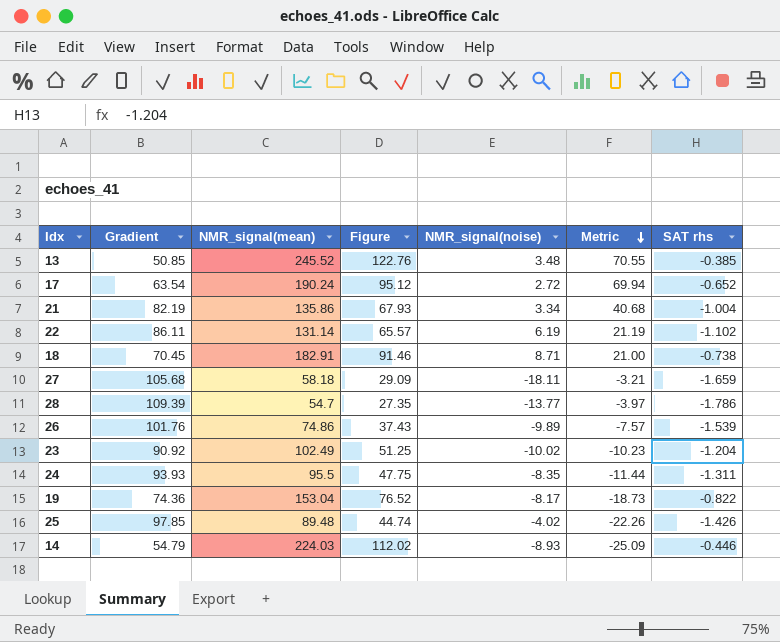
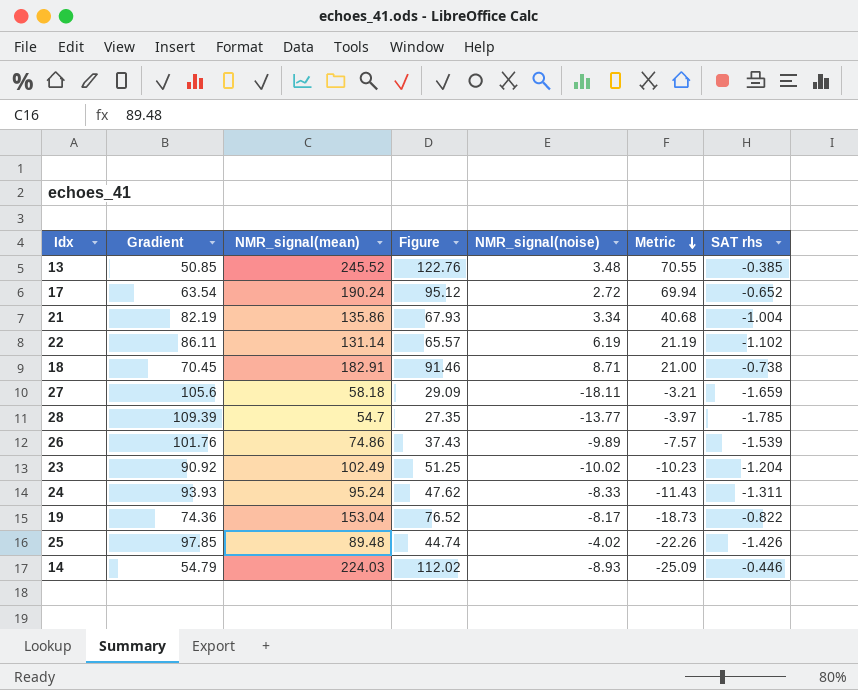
27 | Gradient: 105.68 -> 105.6
28 | SAT rhs: -1.786 -> -1.785
24 | NMR_signal(mean): 95.5 -> 95.24
24 | Figure: 47.75 -> 47.62
24 | NMR_signal(noise): -8.35 -> -8.33
24 | Metric: -11.44 -> -11.43

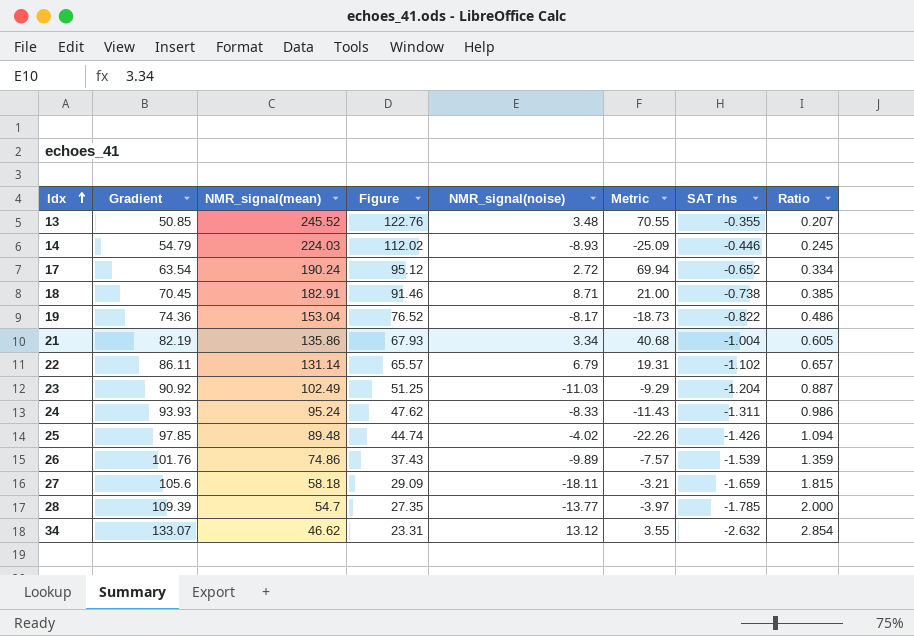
row order: Metric descending -> Idx ascending
column Ratio | formula: none -> [Gradient] / [NMR_signal(mean)]
13 | SAT rhs: -0.385 -> -0.355
22 | NMR_signal(noise): 6.19 -> 6.79
22 | Metric: 21.19 -> 19.31
23 | NMR_signal(noise): -10.02 -> -11.03
23 | Metric: -10.23 -> -9.29
row 34: none -> 133.07 | 46.62 | 23.31 | 13.12 | 3.55 | -2.632 | 2.854

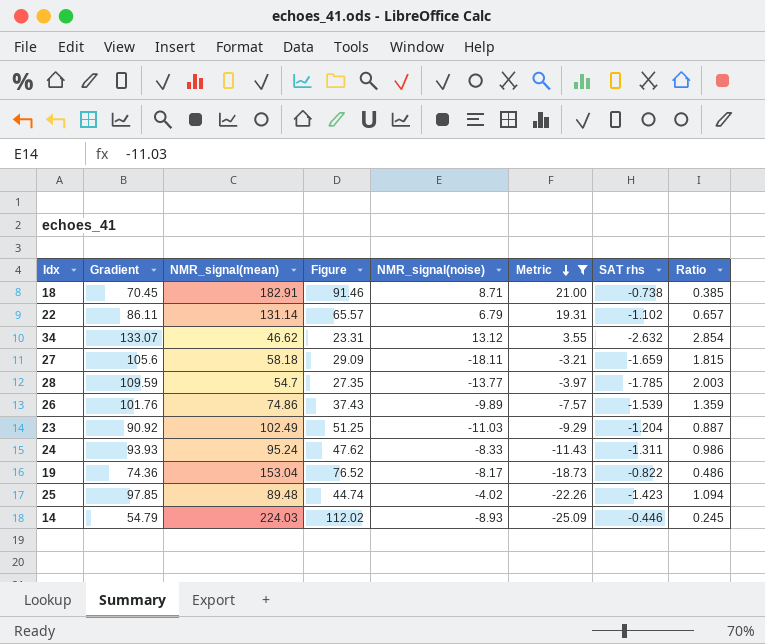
filter: none -> Metric <= 21.00
row order: Idx ascending -> Metric descending
28 | Gradient: 109.39 -> 109.59
28 | Ratio: 2.000 -> 2.003
25 | SAT rhs: -1.426 -> -1.423

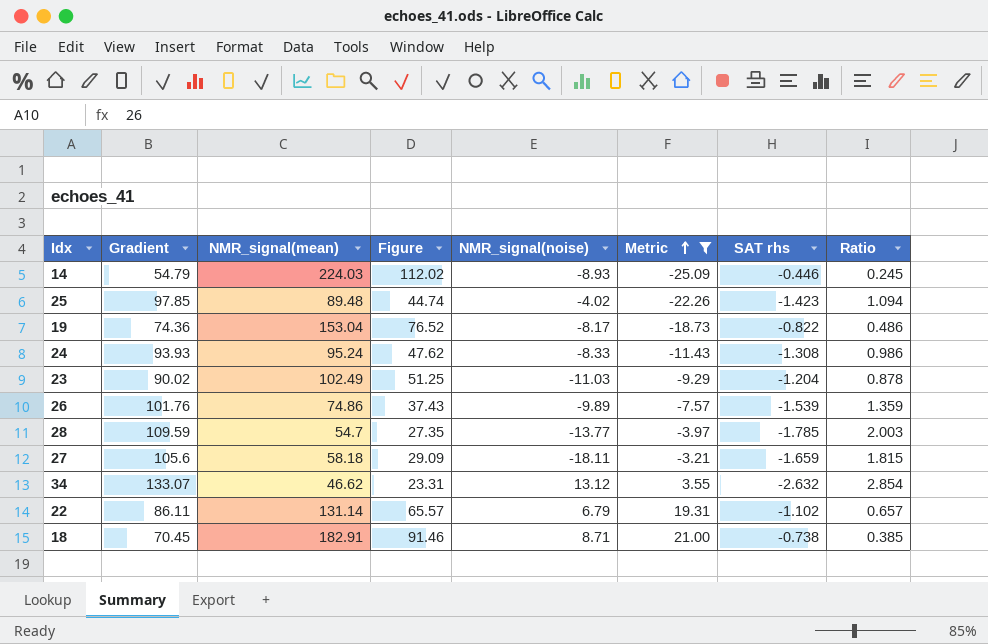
row order: Metric descending -> Metric ascending
24 | SAT rhs: -1.311 -> -1.308
23 | Gradient: 90.92 -> 90.02
23 | Ratio: 0.887 -> 0.878

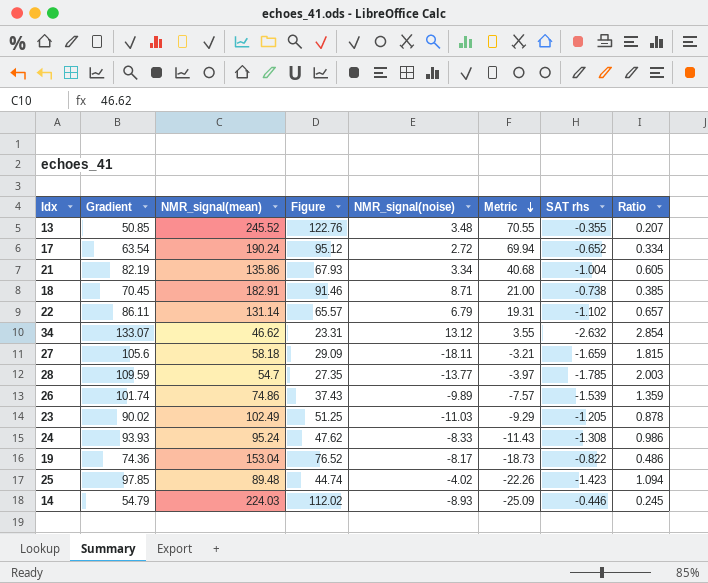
filter: Metric <= 21.00 -> none
row order: Metric ascending -> Metric descending
26 | Gradient: 101.76 -> 101.74
23 | SAT rhs: -1.204 -> -1.205

